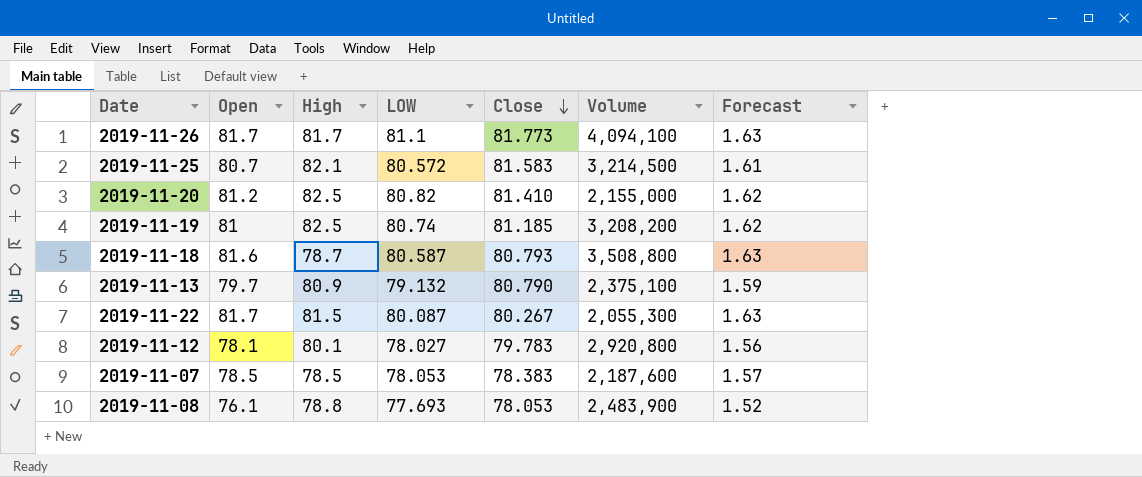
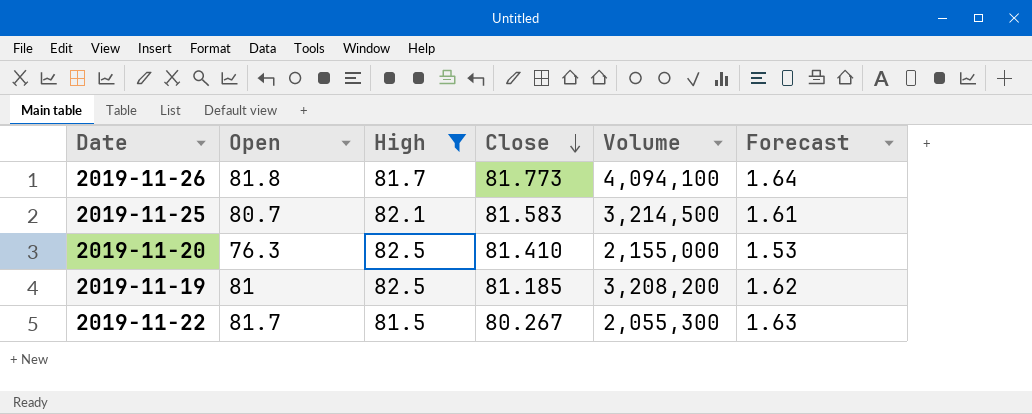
filter: none -> High >= 81.5
column LOW | position: 4 -> none
2019-11-26 | Open: 81.7 -> 81.8
2019-11-26 | Forecast: 1.63 -> 1.64
2019-11-20 | Open: 81.2 -> 76.3
2019-11-20 | Forecast: 1.62 -> 1.53

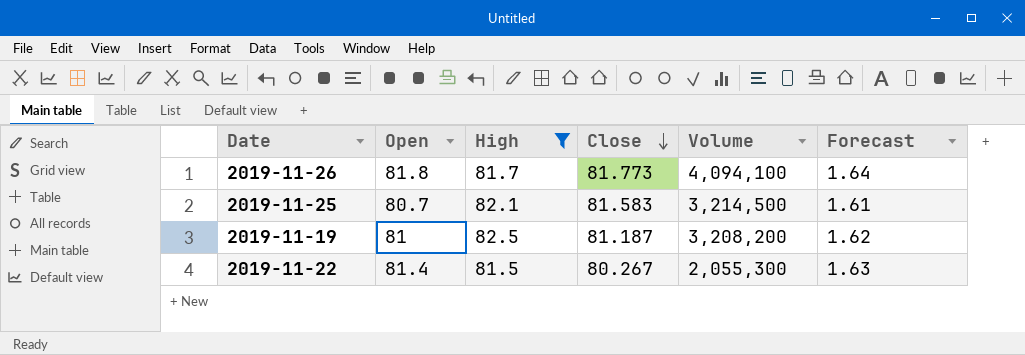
row 2019-11-20: 76.3 | 82.5 | 81.410 | 2,155,000 | 1.53 -> none
2019-11-19 | Close: 81.185 -> 81.187
2019-11-22 | Open: 81.7 -> 81.4

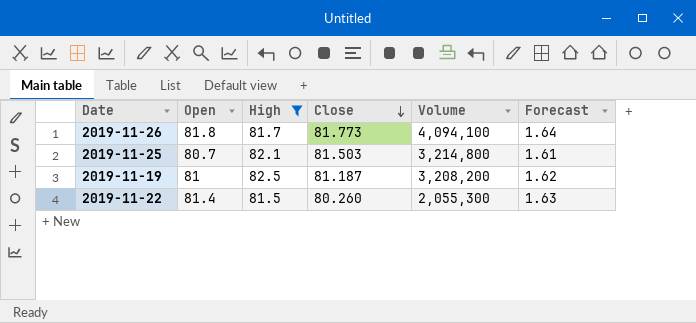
2019-11-25 | Close: 81.583 -> 81.503
2019-11-25 | Volume: 3,214,500 -> 3,214,800
2019-11-22 | Close: 80.267 -> 80.260

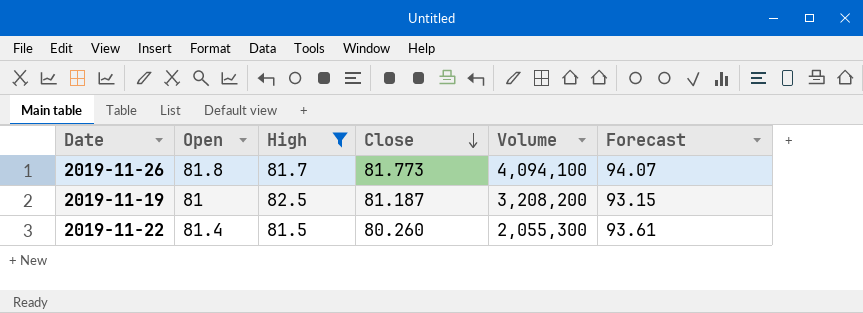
column Forecast | formula: [Open] * 0.02 -> [Open] * 1.15
row 2019-11-25: 80.7 | 82.1 | 81.503 | 3,214,800 | 1.61 -> none

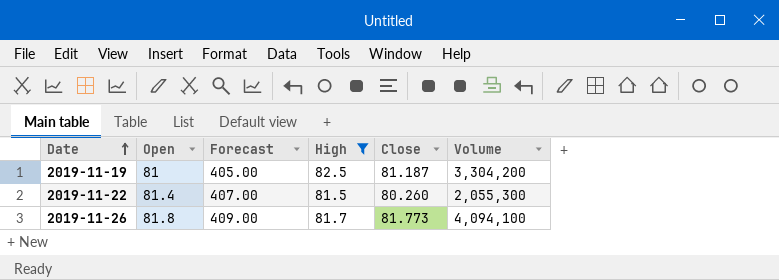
row order: Close descending -> Date ascending
column Forecast | formula: [Open] * 1.15 -> [Open] * 5
column Forecast | position: 6 -> 3
2019-11-19 | Volume: 3,208,200 -> 3,304,200

